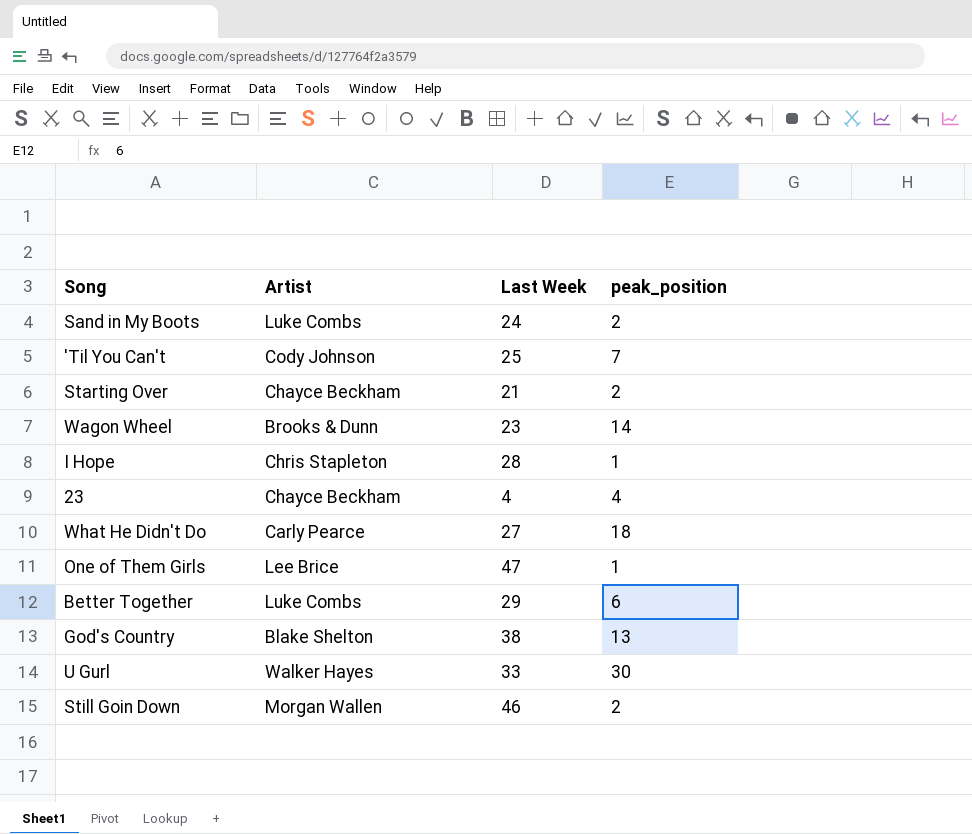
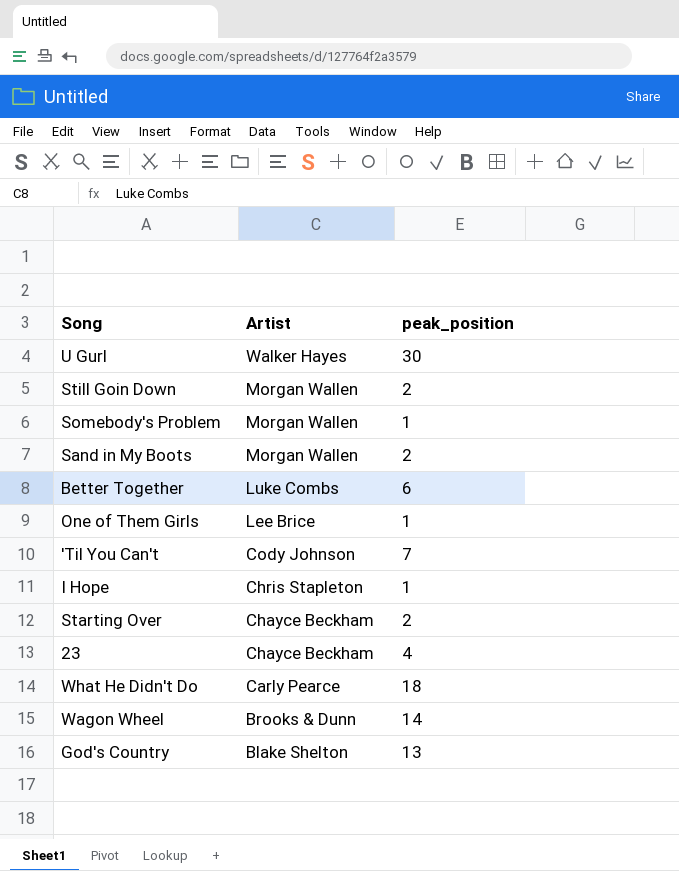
row order: none -> Artist descending
column Last Week | position: 3 -> none
row Somebody's Problem: none -> Morgan Wallen | 1
Sand in My Boots | Artist: Luke Combs -> Morgan Wallen

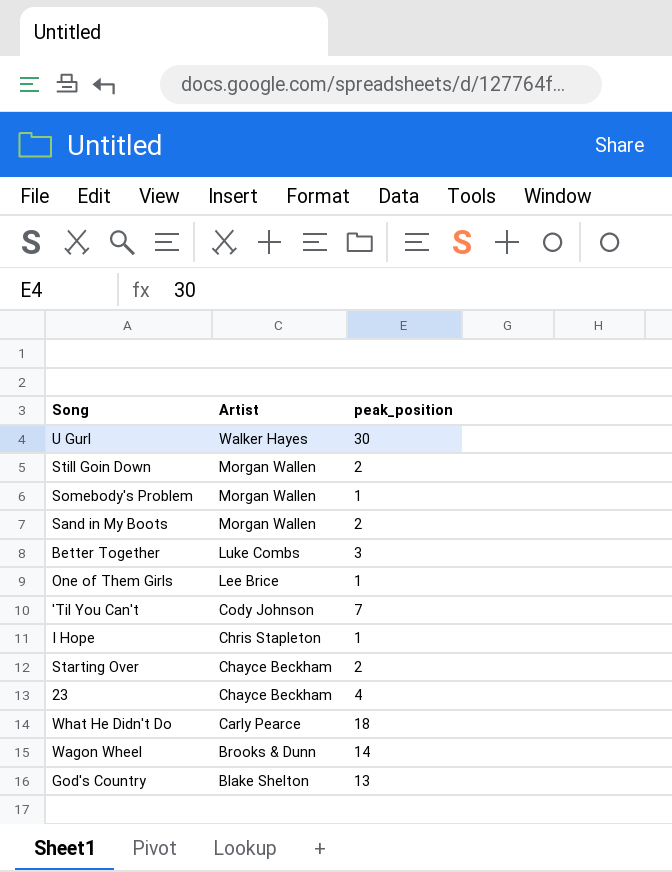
Better Together | peak_position: 6 -> 3

